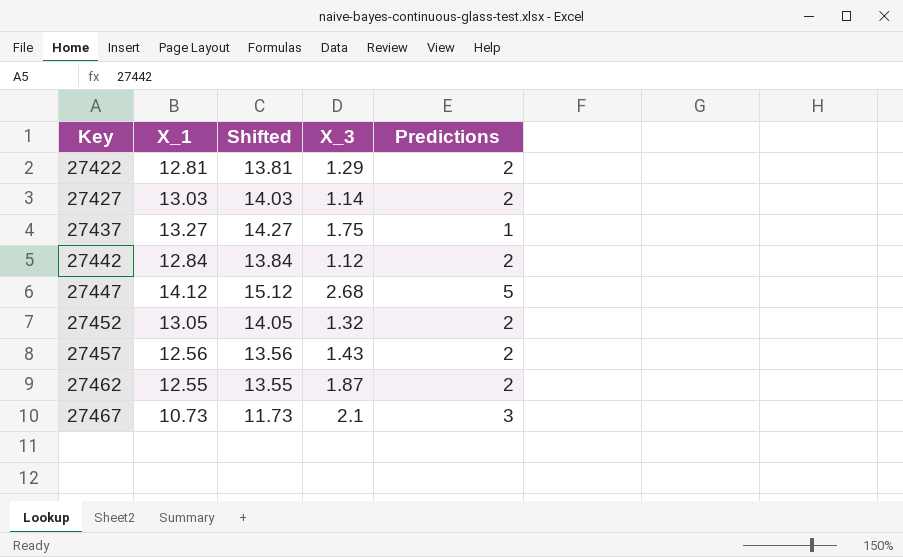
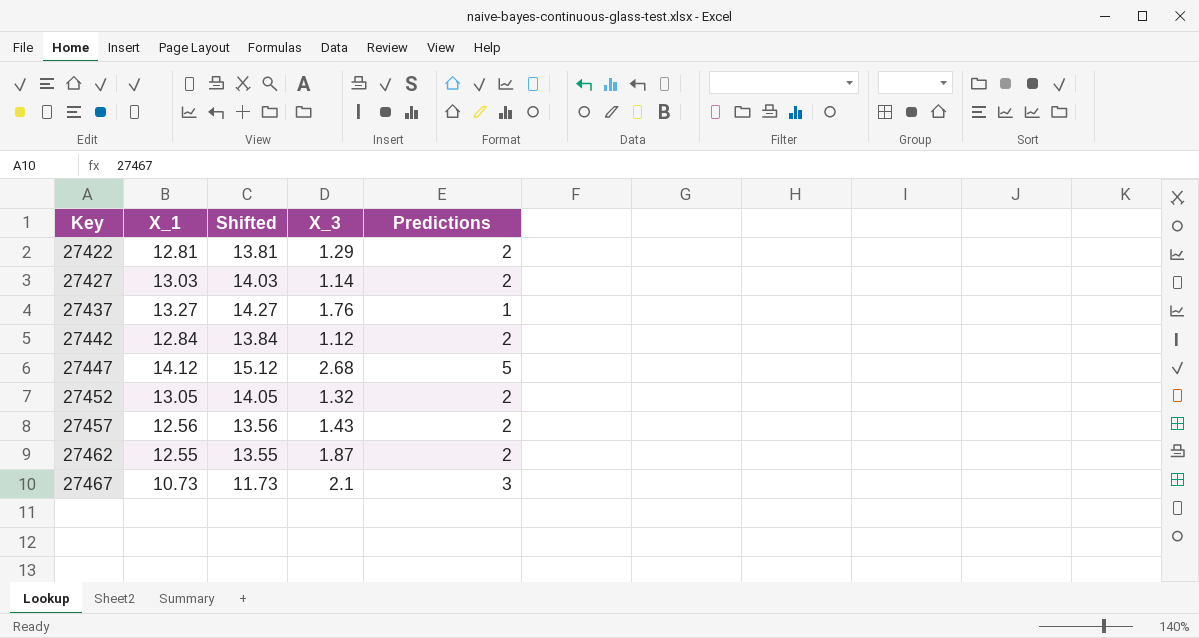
27437 | X_3: 1.75 -> 1.76

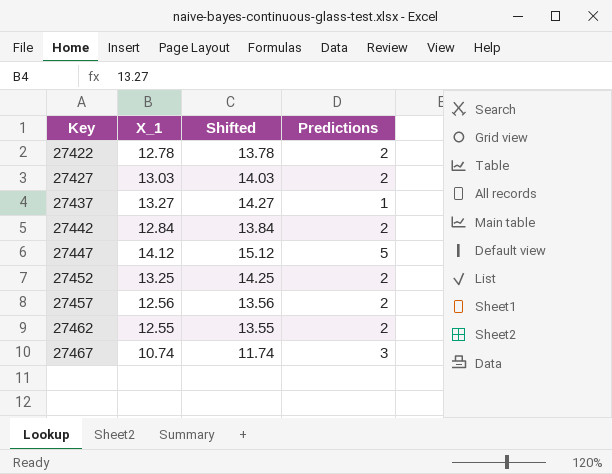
column X_3 | position: 4 -> none
27422 | X_1: 12.81 -> 12.78
27422 | Shifted: 13.81 -> 13.78
27452 | X_1: 13.05 -> 13.25
27452 | Shifted: 14.05 -> 14.25
27467 | X_1: 10.73 -> 10.74
27467 | Shifted: 11.73 -> 11.74

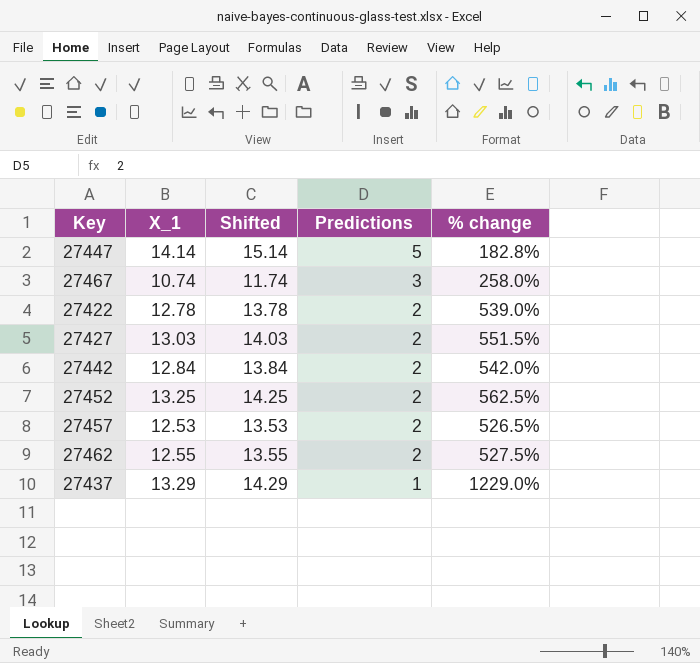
row order: Key ascending -> Predictions descending
column % change | formula: none -> ([X_1] - [Predictions]) / [Predictions]
27447 | X_1: 14.12 -> 14.14
27447 | Shifted: 15.12 -> 15.14
27457 | X_1: 12.56 -> 12.53
27457 | Shifted: 13.56 -> 13.53
27437 | X_1: 13.27 -> 13.29
27437 | Shifted: 14.27 -> 14.29

